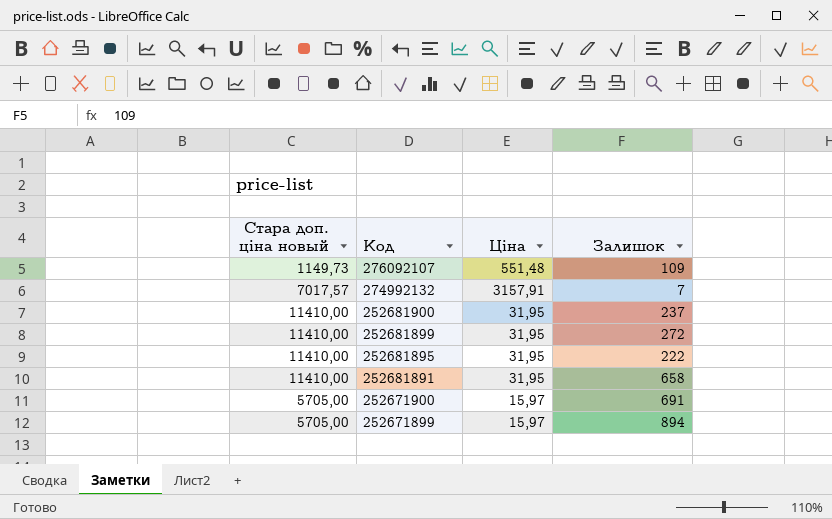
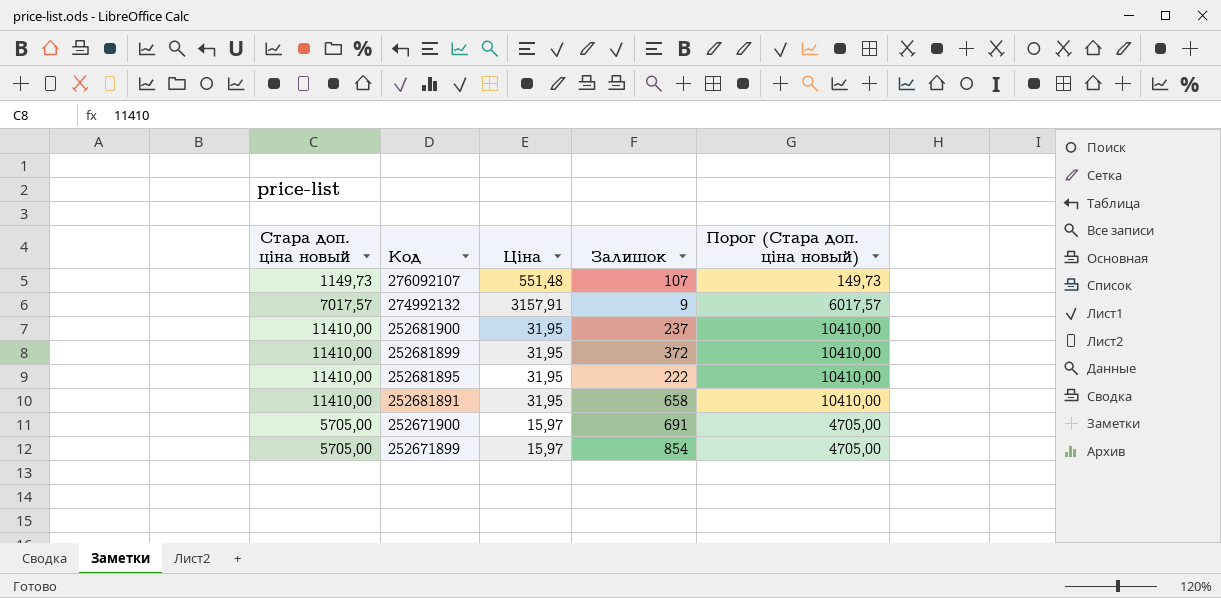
column Порог (Стара доп. ціна новый) | formula: none -> [Стара доп. ціна новый] - 1000
276092107 | Залишок: 109 -> 107
274992132 | Залишок: 7 -> 9
252681899 | Залишок: 272 -> 372
252671899 | Залишок: 894 -> 854

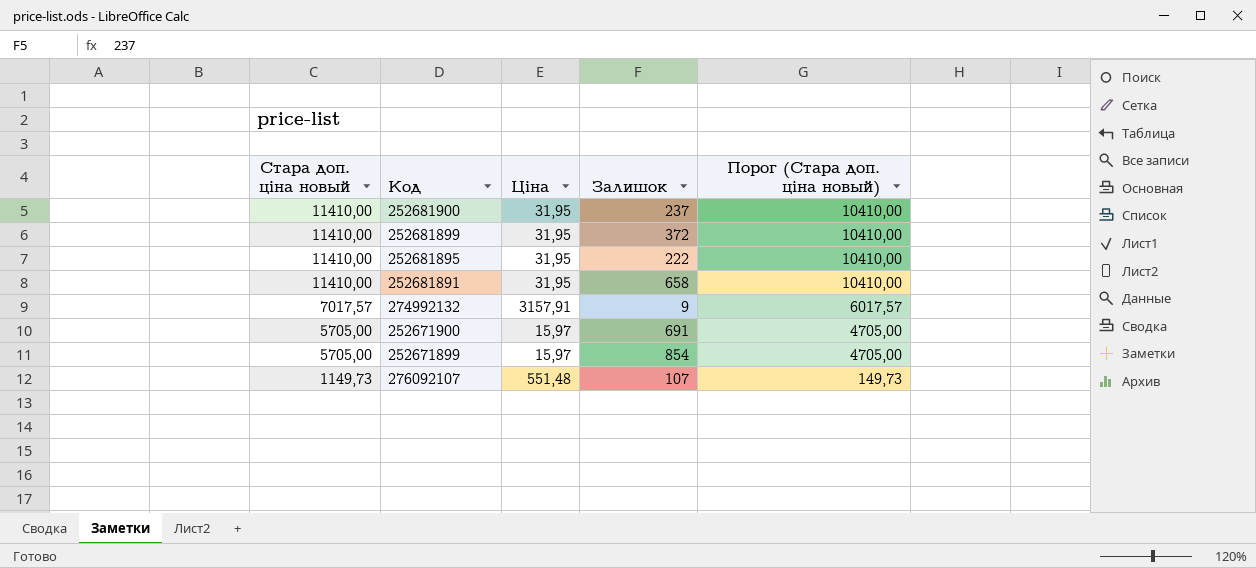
row order: Код descending -> Стара доп. ціна новый descending

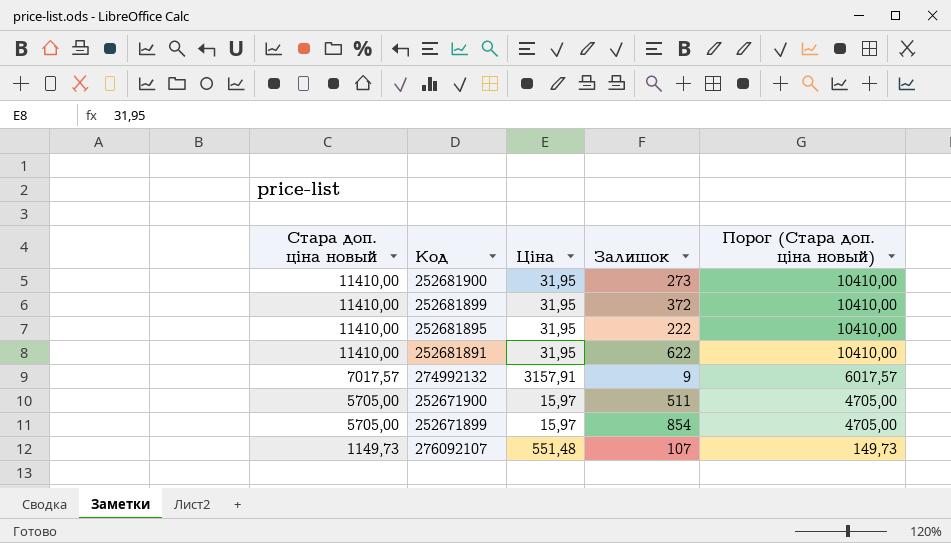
252681900 | Залишок: 237 -> 273
252681891 | Залишок: 658 -> 622
252671900 | Залишок: 691 -> 511

